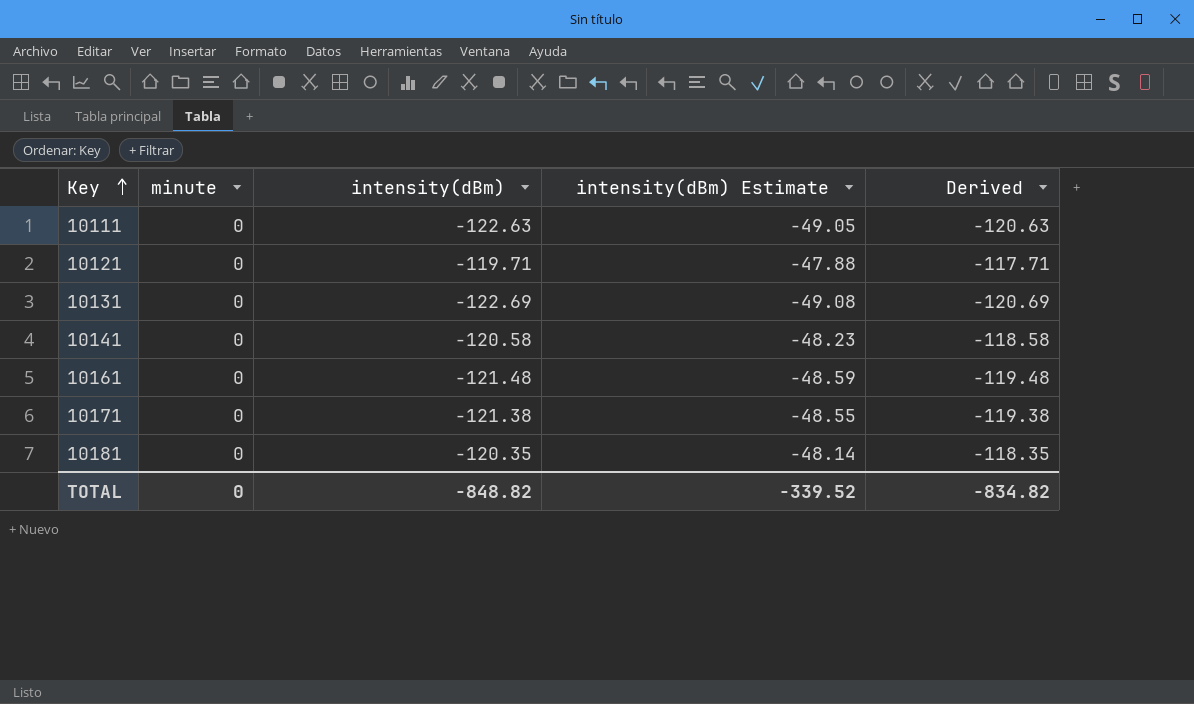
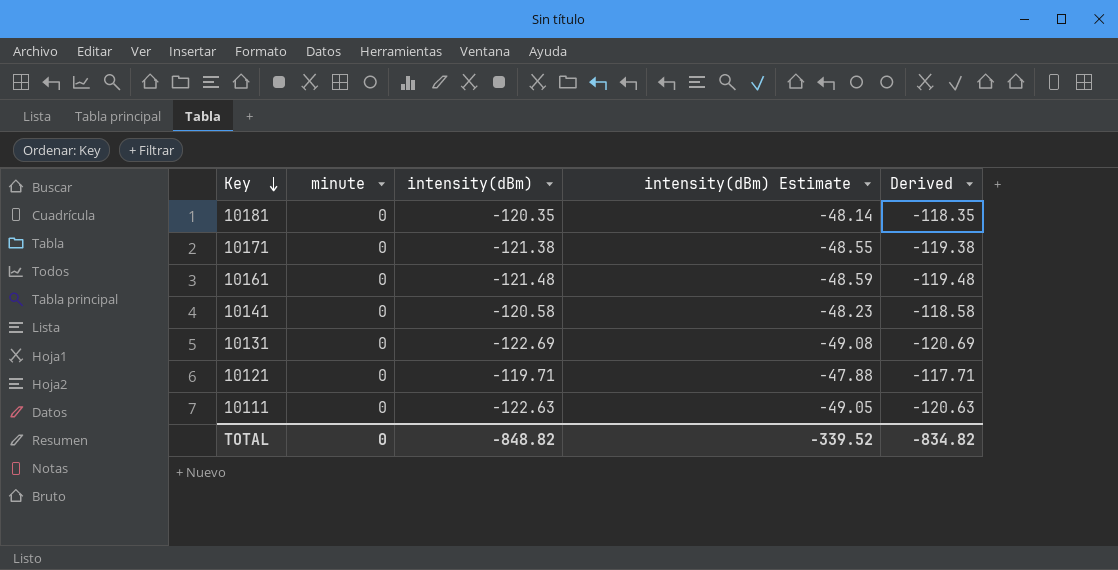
row order: Key ascending -> Key descending

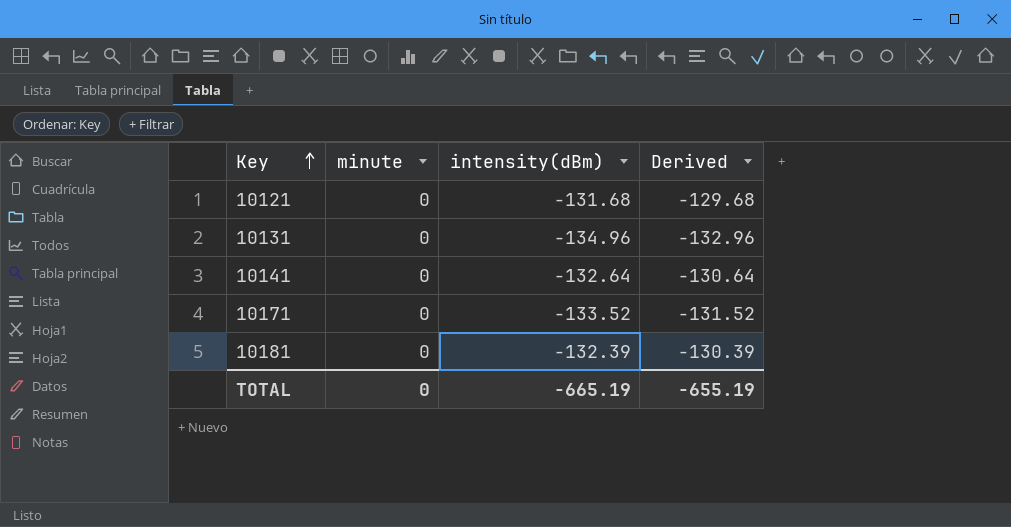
row order: Key descending -> Key ascending
column intensity(dBm) Estimate | formula: [intensity(dBm)] * 0.4 -> none
row 10161: 0 | -121.48 | -48.59 | -119.48 -> none
row 10111: 0 | -122.63 | -49.05 | -120.63 -> none
10121 | intensity(dBm): -119.71 -> -131.68
10121 | Derived: -117.71 -> -129.68
10131 | intensity(dBm): -122.69 -> -134.96
10131 | Derived: -120.69 -> -132.96
10141 | intensity(dBm): -120.58 -> -132.64
10141 | Derived: -118.58 -> -130.64
10171 | intensity(dBm): -121.38 -> -133.52
10171 | Derived: -119.38 -> -131.52
10181 | intensity(dBm): -120.35 -> -132.39
10181 | Derived: -118.35 -> -130.39
TOTAL | intensity(dBm): -848.82 -> -665.19
TOTAL | Derived: -834.82 -> -655.19

